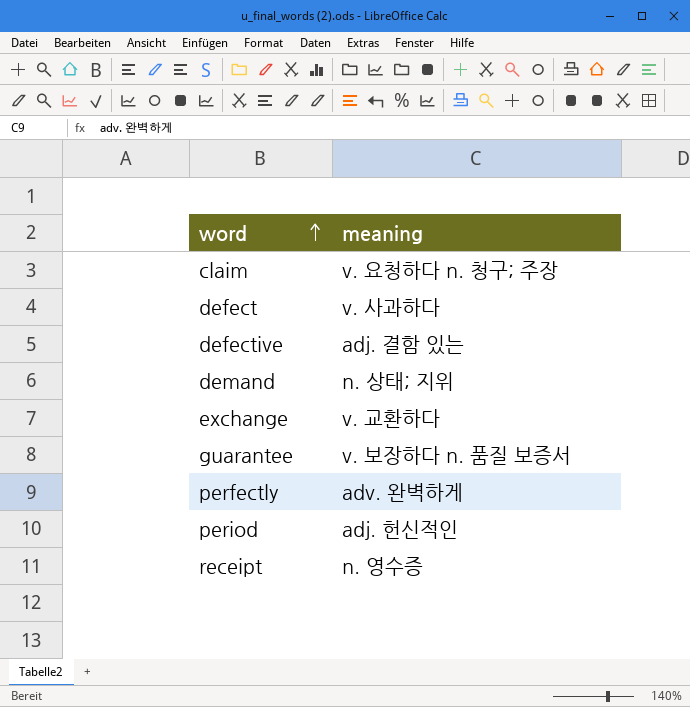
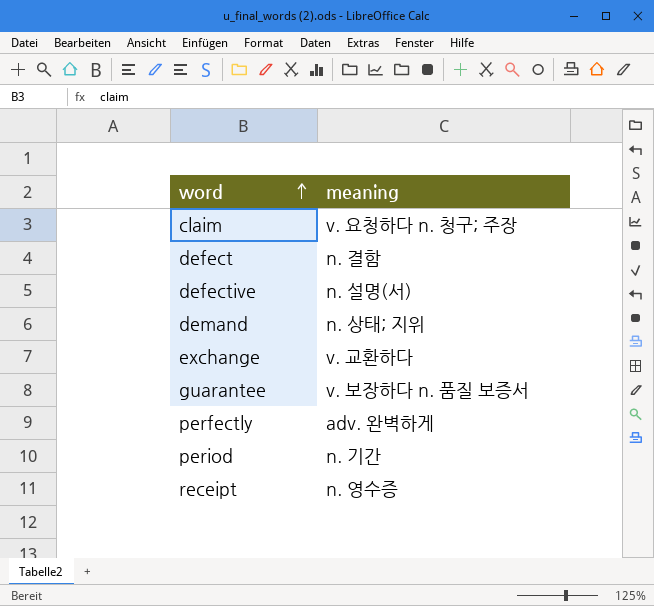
defect | meaning: v. 사과하다 -> n. 결함
defective | meaning: adj. 결함 있는 -> n. 설명(서)
period | meaning: adj. 헌신적인 -> n. 기간

